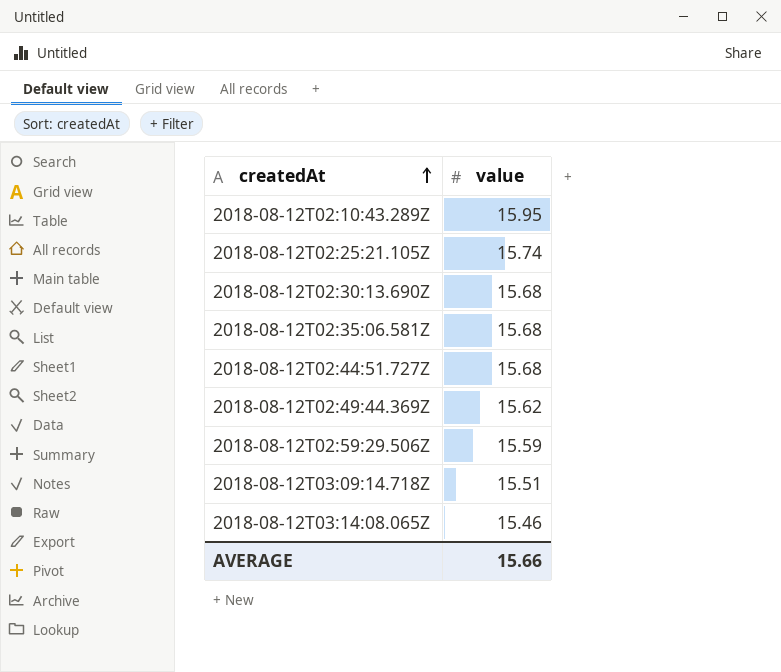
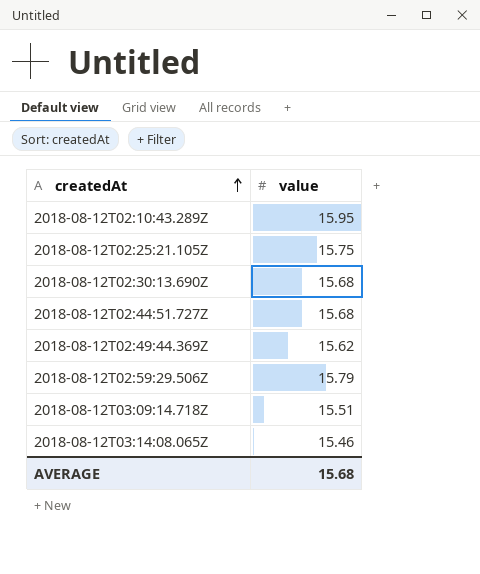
row 2018-08-12T02:35:06.581Z: 15.68 -> none
2018-08-12T02:25:21.105Z | value: 15.74 -> 15.75
2018-08-12T02:59:29.506Z | value: 15.59 -> 15.79
AVERAGE | value: 15.66 -> 15.68

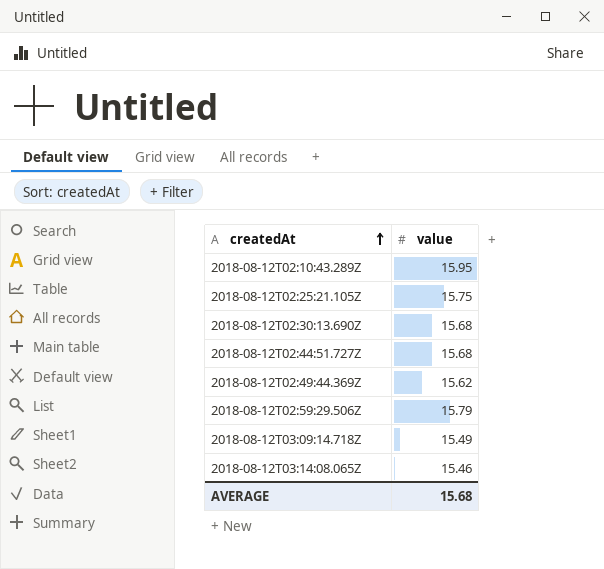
2018-08-12T03:09:14.718Z | value: 15.51 -> 15.49

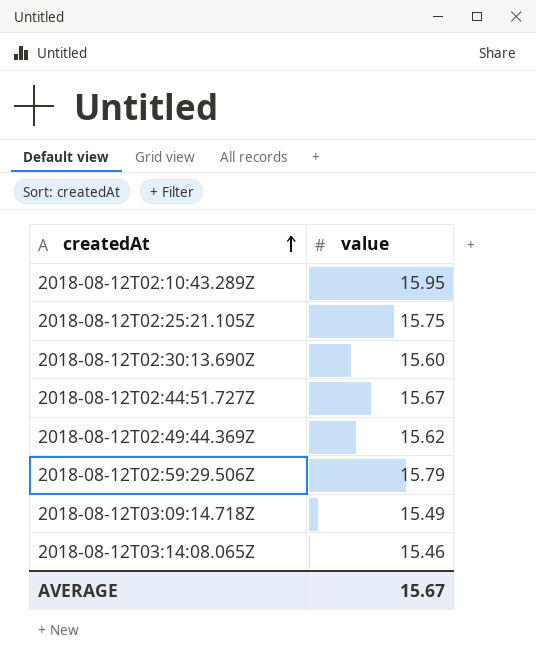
2018-08-12T02:30:13.690Z | value: 15.68 -> 15.60
2018-08-12T02:44:51.727Z | value: 15.68 -> 15.67
AVERAGE | value: 15.68 -> 15.67

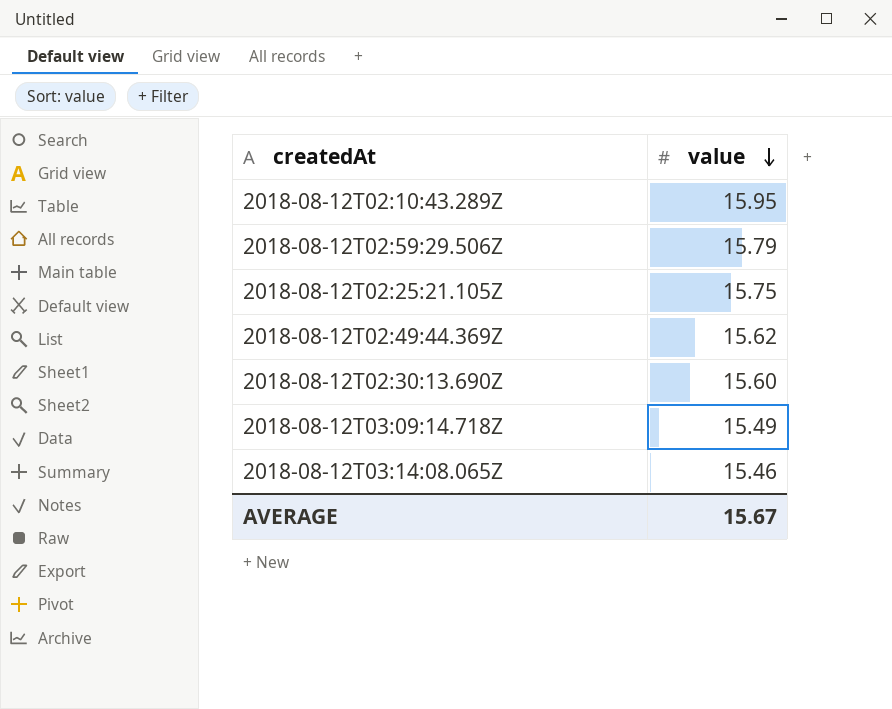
row order: createdAt ascending -> value descending
row 2018-08-12T02:44:51.727Z: 15.67 -> none

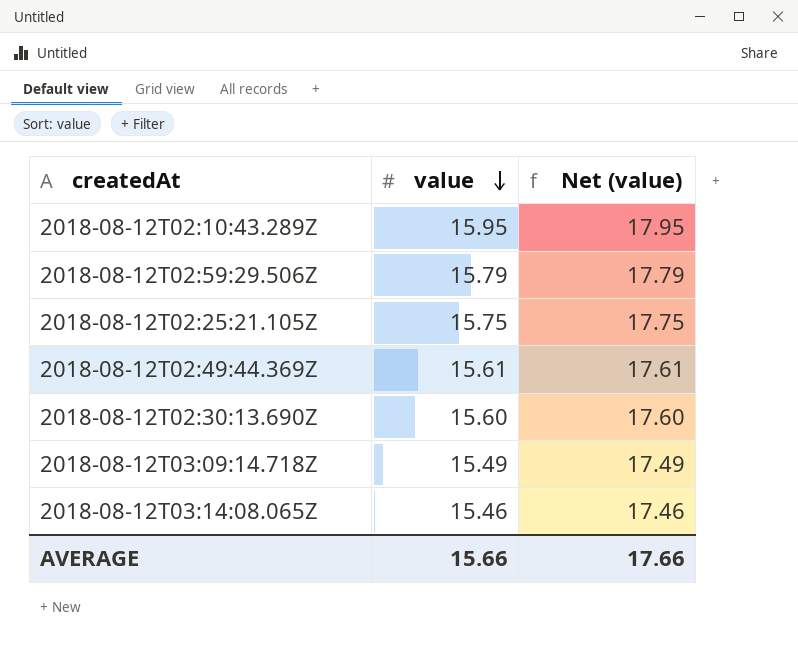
column Net (value) | formula: none -> [value] + 2
2018-08-12T02:49:44.369Z | value: 15.62 -> 15.61
AVERAGE | value: 15.67 -> 15.66

